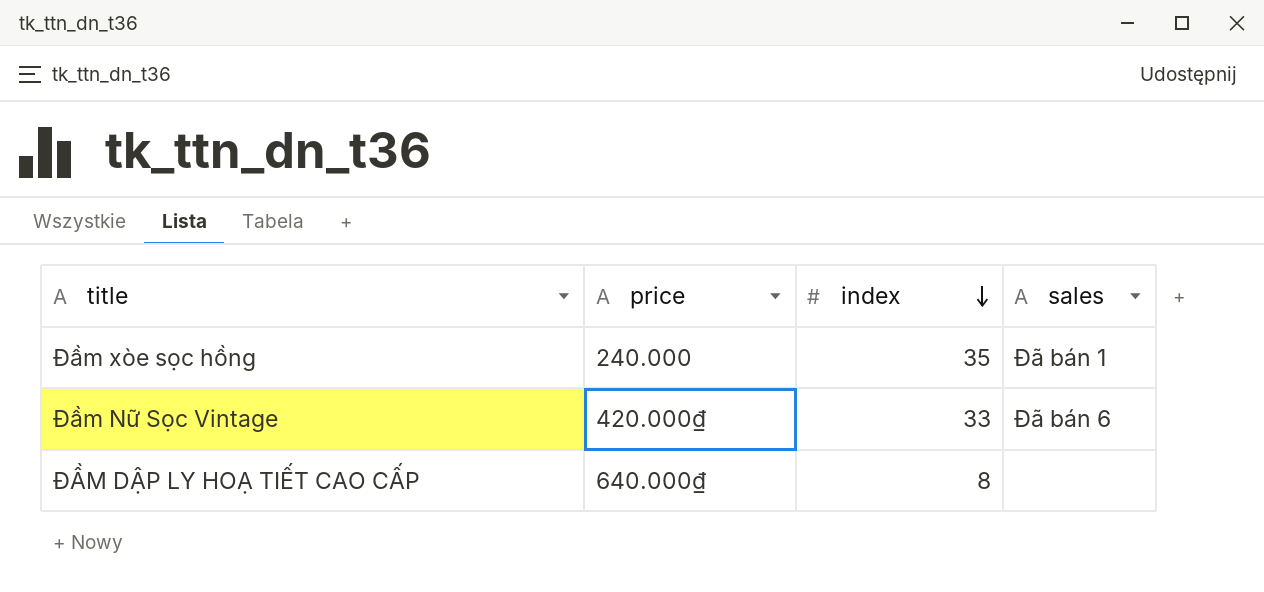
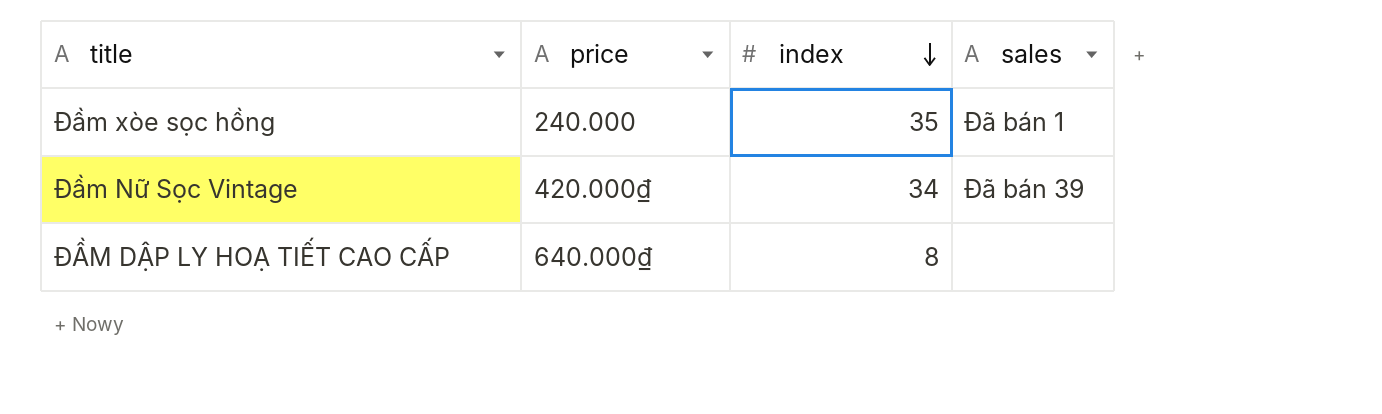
Đầm Nữ Sọc Vintage | index: 33 -> 34
Đầm Nữ Sọc Vintage | sales: Đã bán 6 -> Đã bán 39

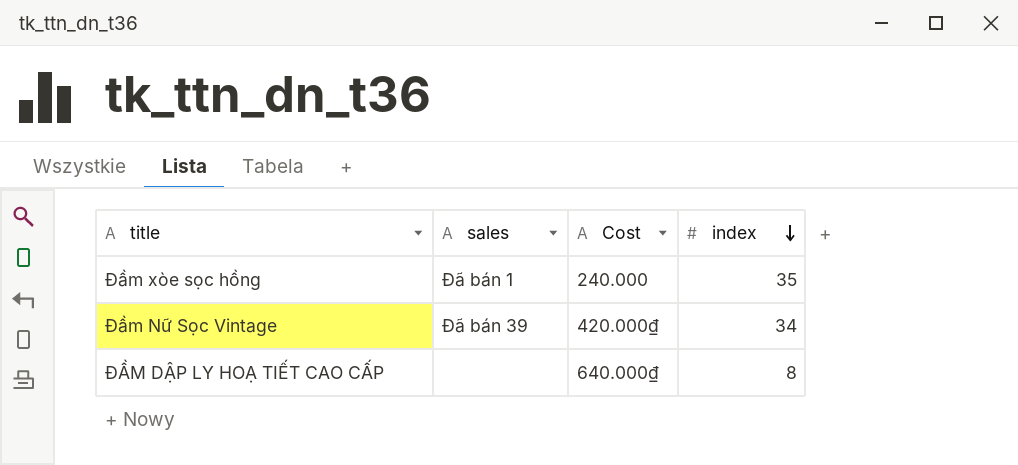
column sales | position: 4 -> 2
column name: price -> Cost

